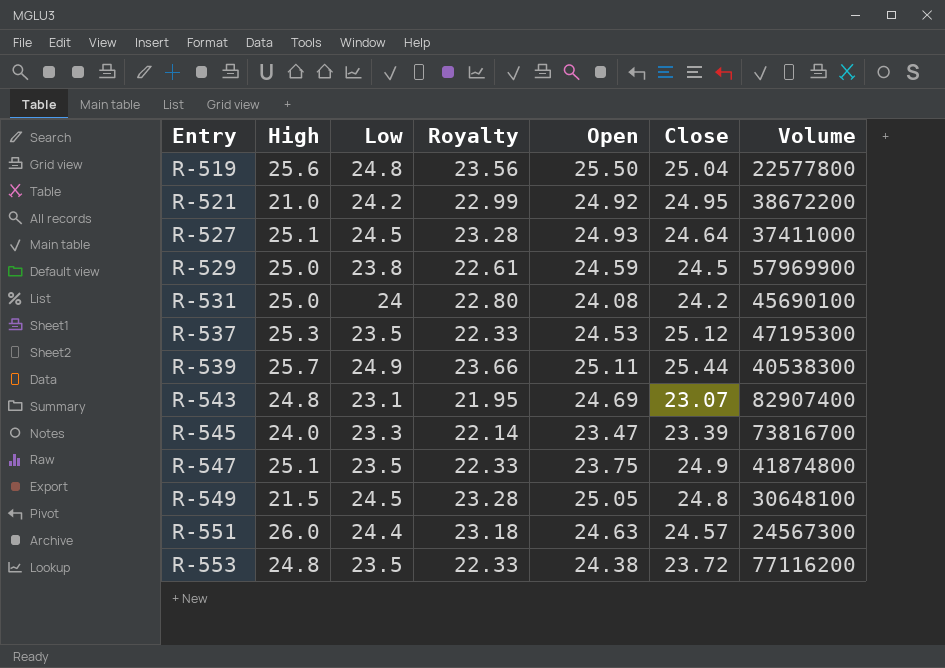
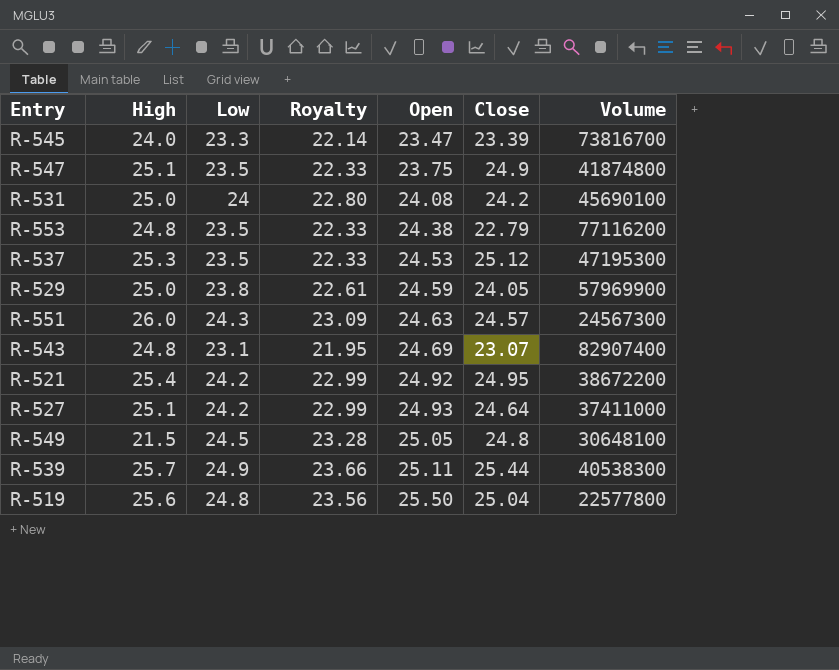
row order: Entry ascending -> Open ascending
R-553 | Close: 23.72 -> 22.79
R-529 | Close: 24.5 -> 24.05
R-551 | Low: 24.4 -> 24.3
R-551 | Royalty: 23.18 -> 23.09
R-521 | High: 21.0 -> 25.4
R-527 | Low: 24.5 -> 24.2
R-527 | Royalty: 23.28 -> 22.99

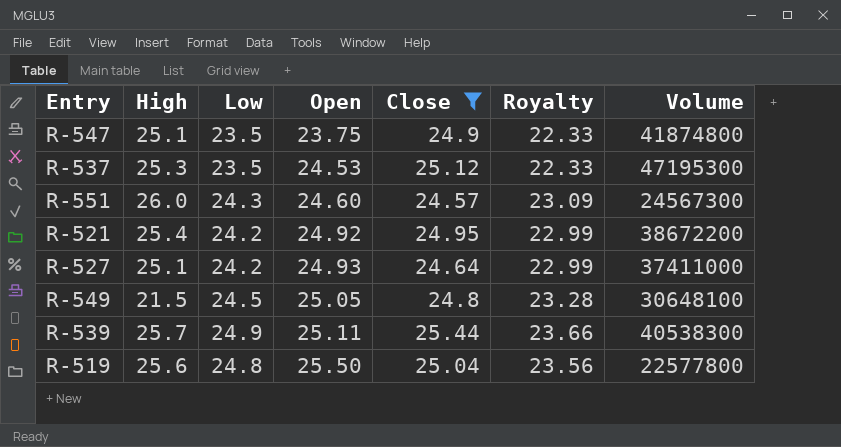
filter: none -> Close >= 24.57
column Royalty | position: 4 -> 6
R-551 | Open: 24.63 -> 24.60

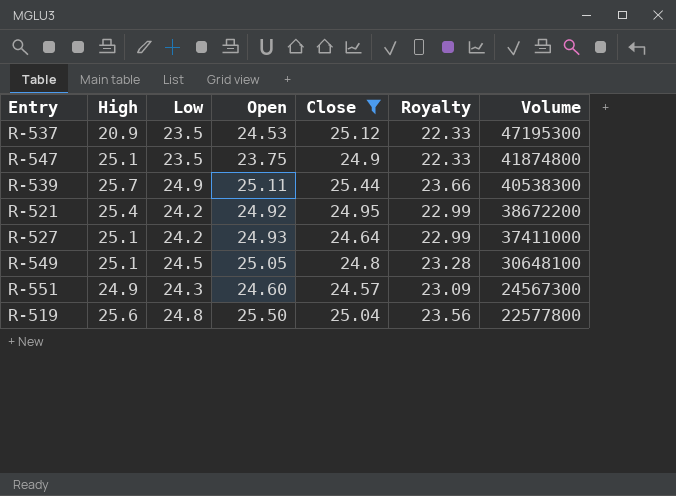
row order: Open ascending -> Volume descending
R-537 | High: 25.3 -> 20.9
R-549 | High: 21.5 -> 25.1
R-551 | High: 26.0 -> 24.9

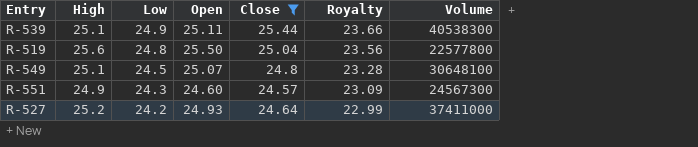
row order: Volume descending -> Low descending
row R-537: 20.9 | 23.5 | 24.53 | 25.12 | 22.33 | 47195300 -> none
row R-547: 25.1 | 23.5 | 23.75 | 24.9 | 22.33 | 41874800 -> none
row R-521: 25.4 | 24.2 | 24.92 | 24.95 | 22.99 | 38672200 -> none
R-539 | High: 25.7 -> 25.1
R-549 | Open: 25.05 -> 25.07
R-527 | High: 25.1 -> 25.2

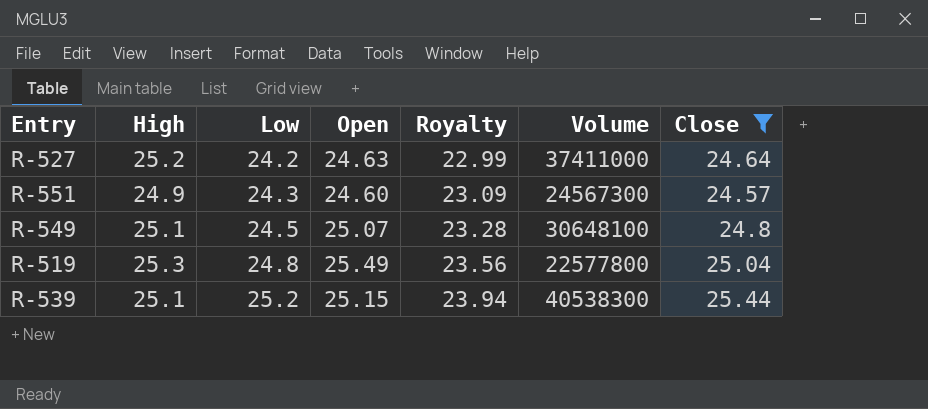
row order: Low descending -> Low ascending
column Close | position: 5 -> 7
R-527 | Open: 24.93 -> 24.63
R-519 | High: 25.6 -> 25.3
R-519 | Open: 25.50 -> 25.49
R-539 | Low: 24.9 -> 25.2
R-539 | Open: 25.11 -> 25.15
R-539 | Royalty: 23.66 -> 23.94

